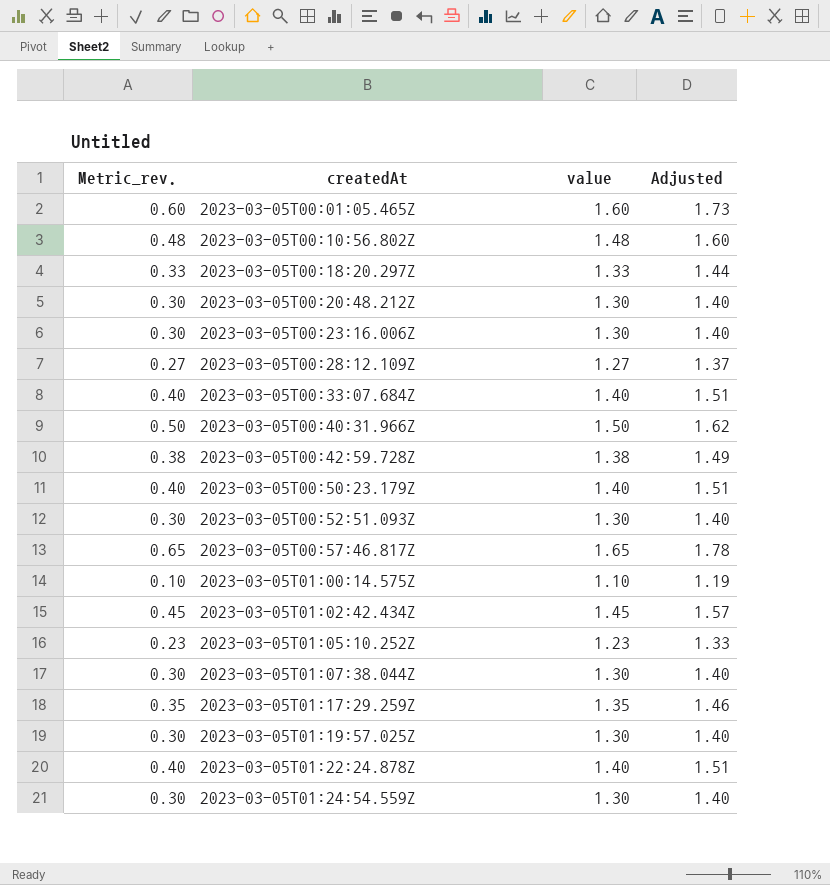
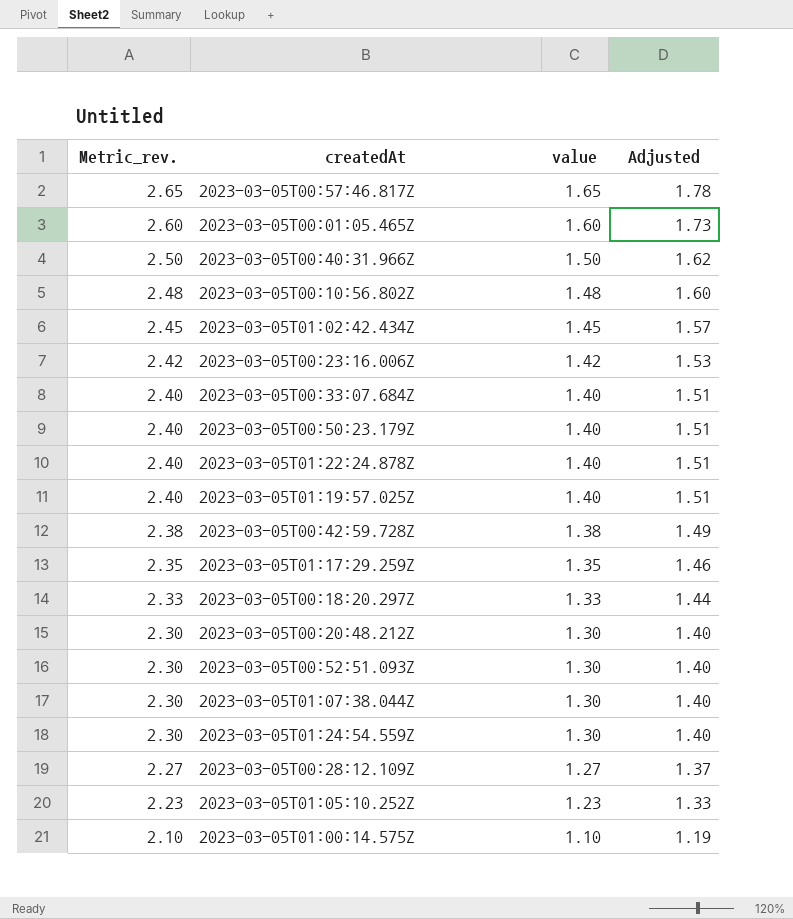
row order: createdAt ascending -> Metric_rev. descending
column Metric_rev. | formula: [value] - 1 -> [value] + 1
2023-03-05T00:23:16.006Z | value: 1.30 -> 1.42
2023-03-05T00:23:16.006Z | Adjusted: 1.40 -> 1.53
2023-03-05T01:19:57.025Z | value: 1.30 -> 1.40
2023-03-05T01:19:57.025Z | Adjusted: 1.40 -> 1.51

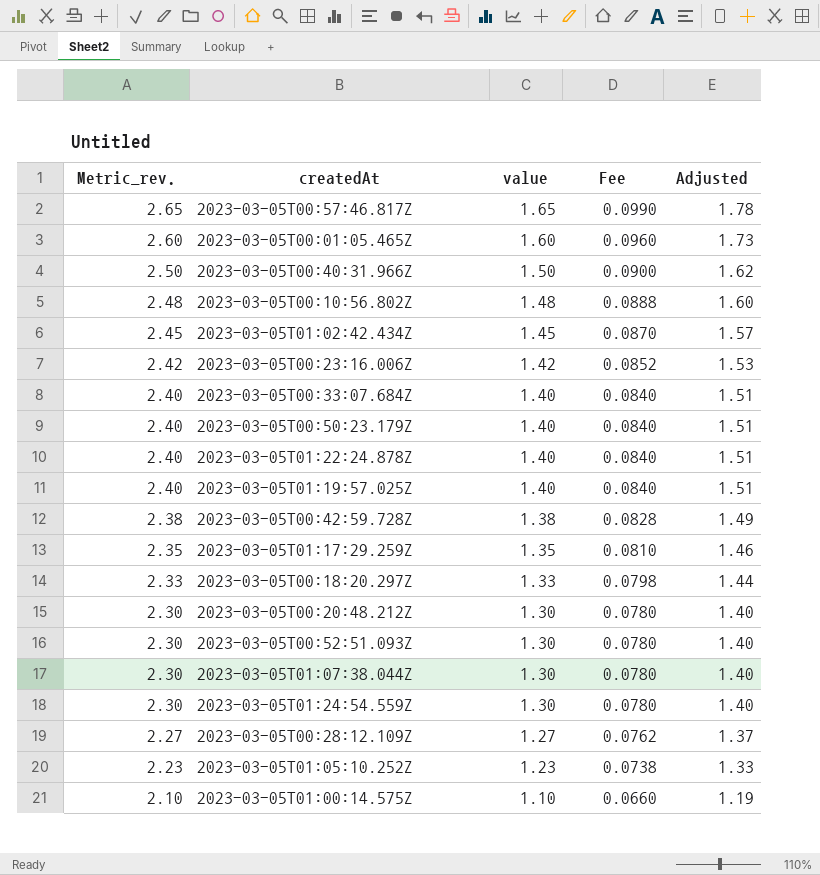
column Fee | formula: none -> [value] * 0.06

